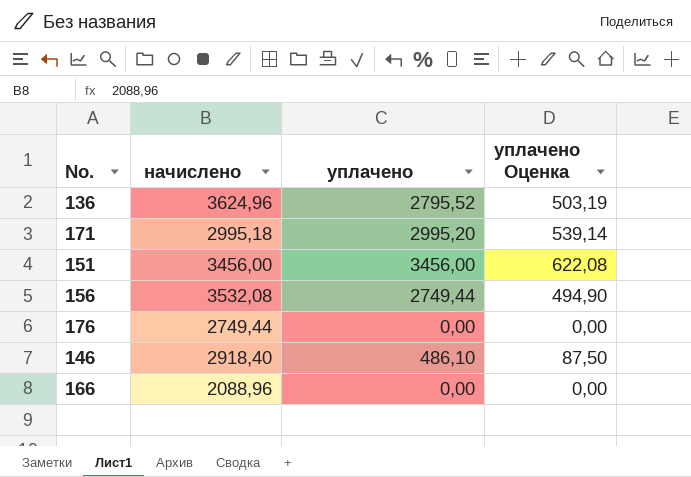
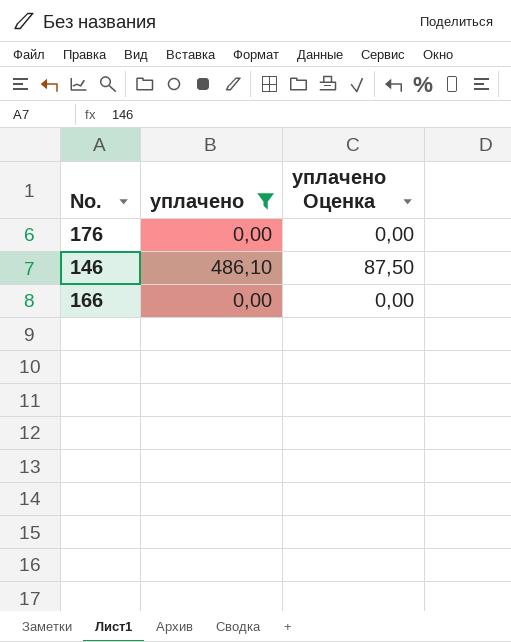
filter: none -> уплачено <= 486,10
column начислено | position: 2 -> none

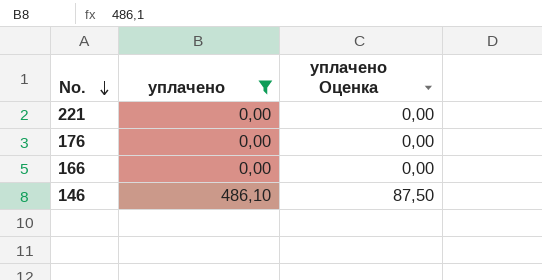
row order: none -> No. descending
row 221: none -> 0,00 | 0,00

